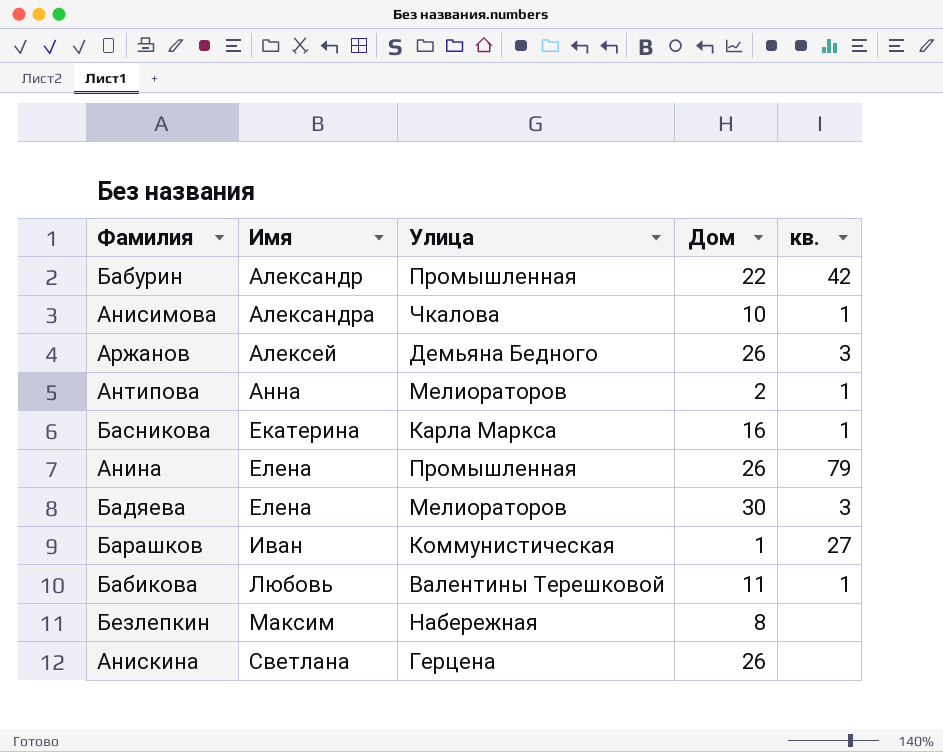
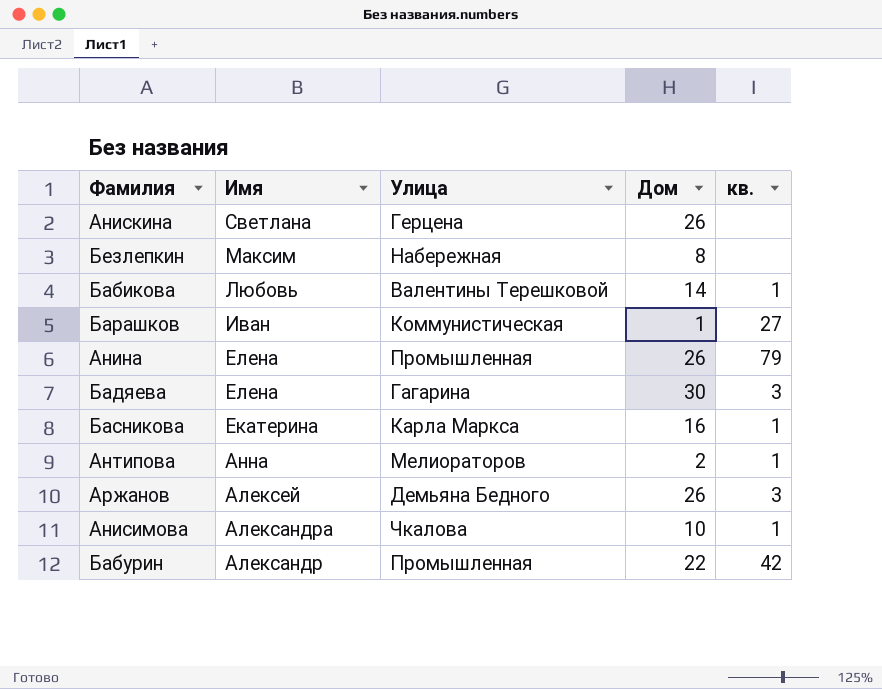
row order: Имя ascending -> Имя descending
Бабикова | Дом: 11 -> 14
Бадяева | Улица: Мелиораторов -> Гагарина

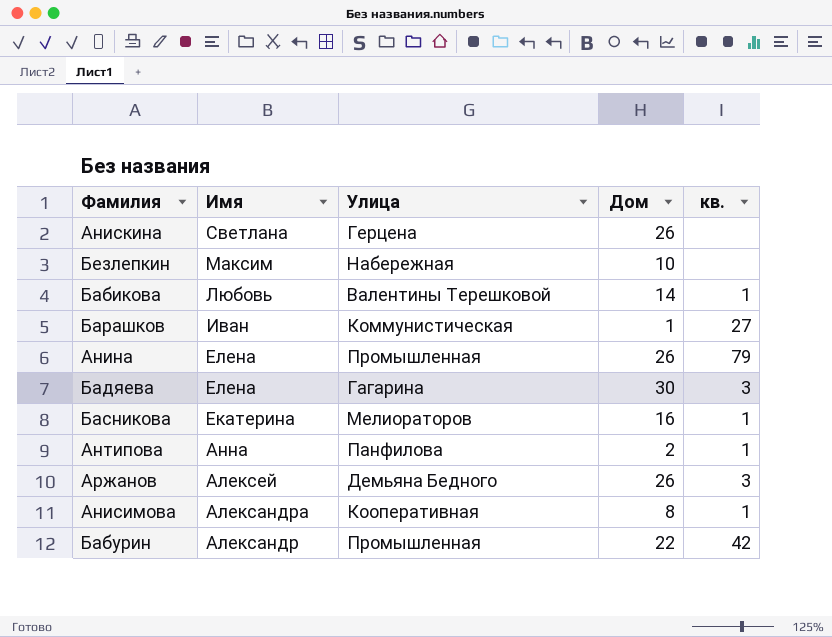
Безлепкин | Дом: 8 -> 10
Басникова | Улица: Карла Маркса -> Мелиораторов
Антипова | Улица: Мелиораторов -> Панфилова
Анисимова | Улица: Чкалова -> Кооперативная
Анисимова | Дом: 10 -> 8

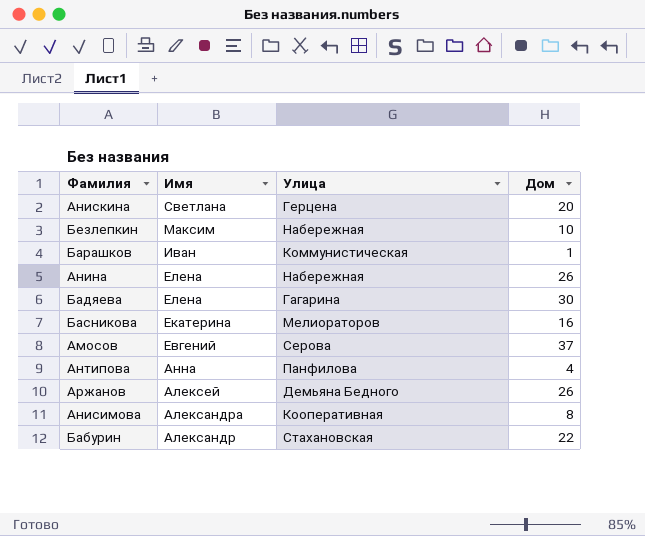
column кв. | position: 5 -> none
row Бабикова: Любовь | Валентины Терешковой | 14 | 1 -> none
Анискина | Дом: 26 -> 20
Анина | Улица: Промышленная -> Набережная
row Амосов: none -> Евгений | Серова | 37
Антипова | Дом: 2 -> 4
Бабурин | Улица: Промышленная -> Стахановская

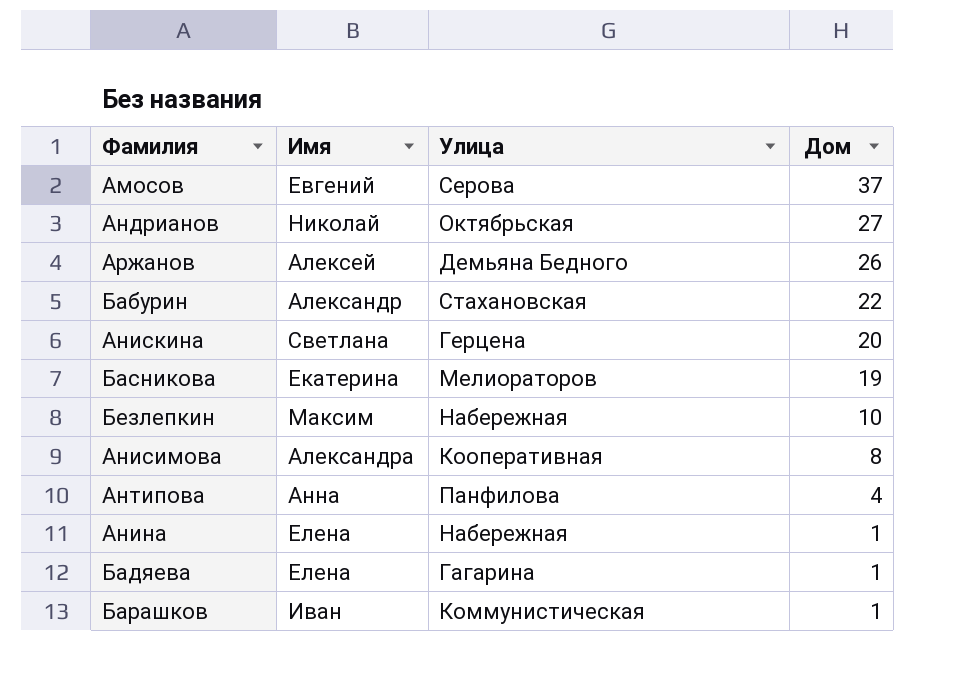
row order: Имя descending -> Дом descending
row Андрианов: none -> Николай | Октябрьская | 27
Басникова | Дом: 16 -> 19
Анина | Дом: 26 -> 1
Бадяева | Дом: 30 -> 1

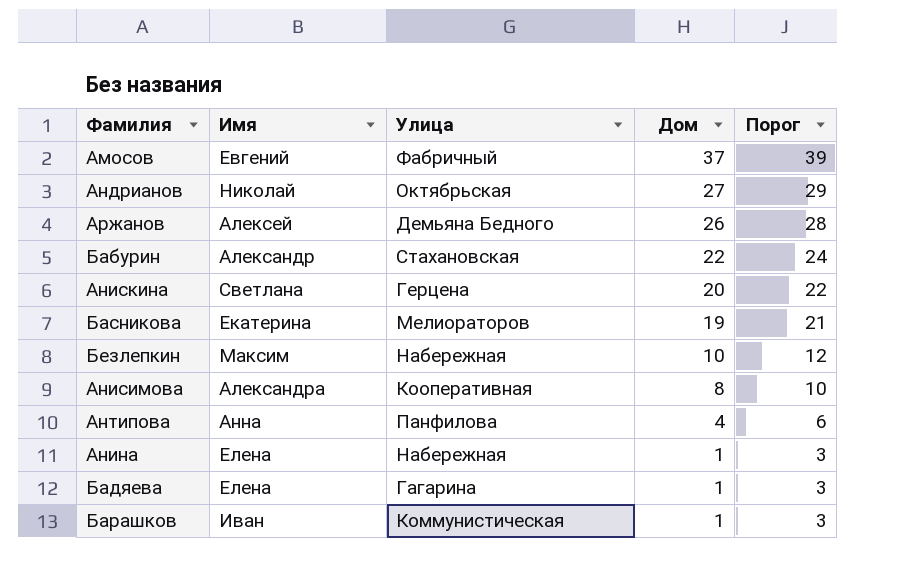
column Порог | formula: none -> [Дом] + 2
Амосов | Улица: Серова -> Фабричный

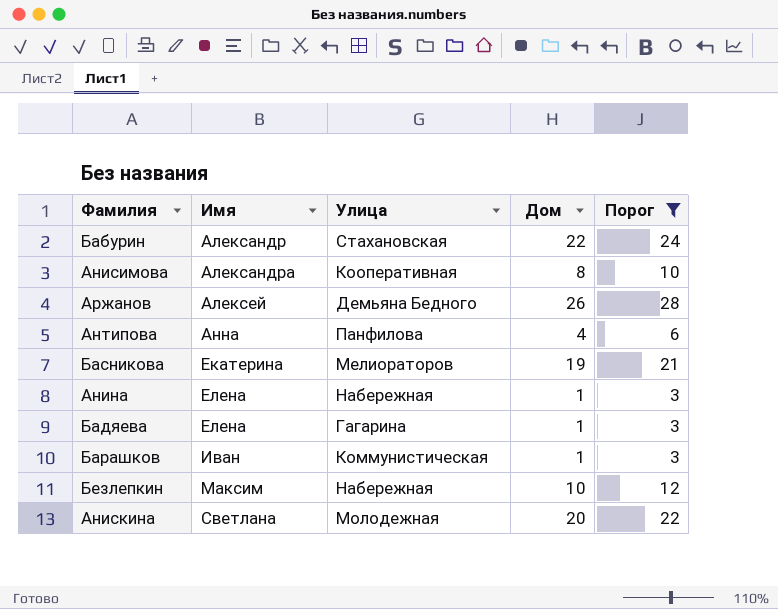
filter: none -> Порог <= 28
row order: Дом descending -> Имя ascending
Анискина | Улица: Герцена -> Молодежная

